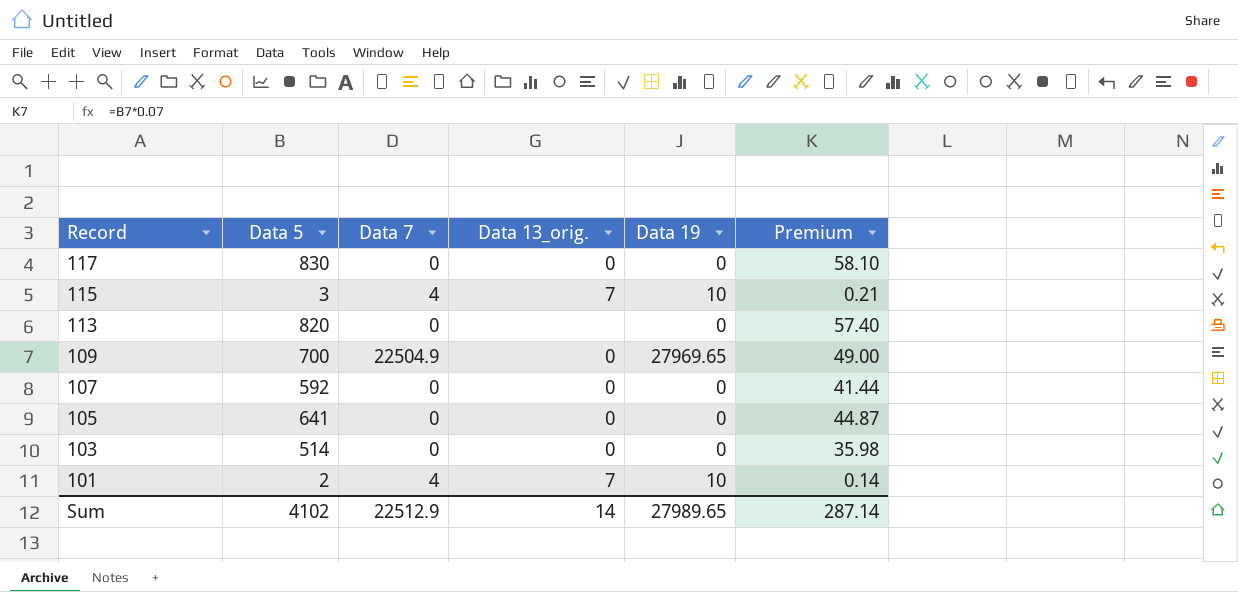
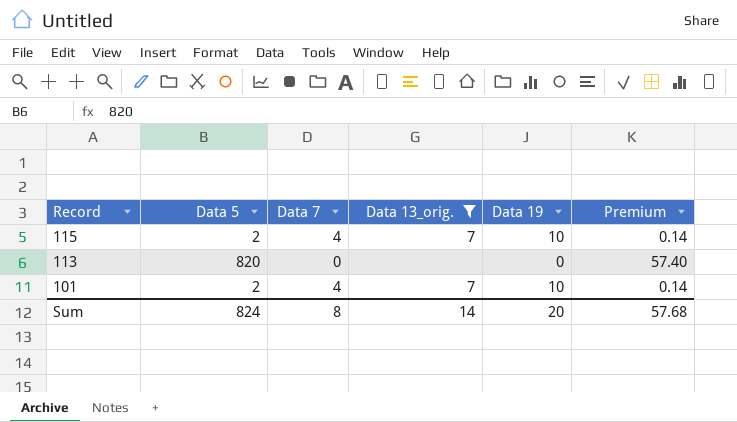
filter: none -> Data 13_orig. != 0
115 | Data 5: 3 -> 2
115 | Premium: 0.21 -> 0.14
Sum | Data 5: 4102 -> 824
Sum | Data 7: 22512.9 -> 8
Sum | Data 19: 27989.65 -> 20
Sum | Premium: 287.14 -> 57.68

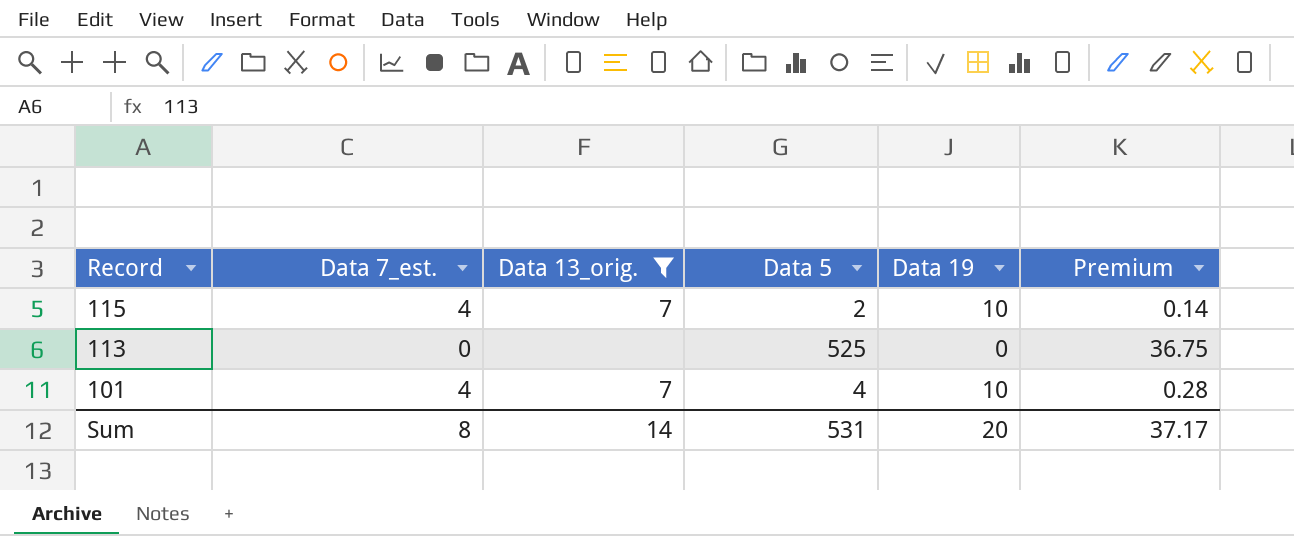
column name: Data 7 -> Data 7_est.
column Data 5 | position: 2 -> 4
113 | Data 5: 820 -> 525
113 | Premium: 57.40 -> 36.75
101 | Data 5: 2 -> 4
101 | Premium: 0.14 -> 0.28
Sum | Data 5: 824 -> 531
Sum | Premium: 57.68 -> 37.17

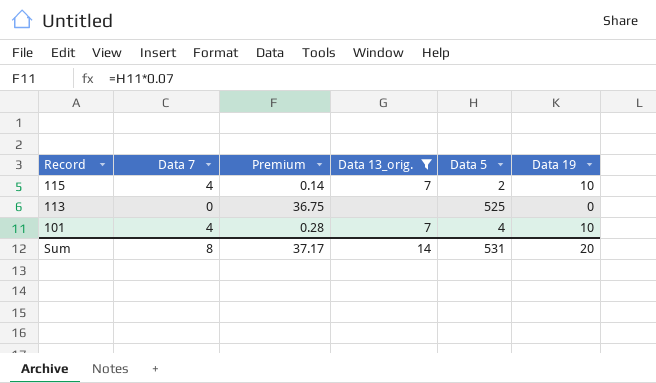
column name: Data 7_est. -> Data 7
column Premium | position: 6 -> 3

